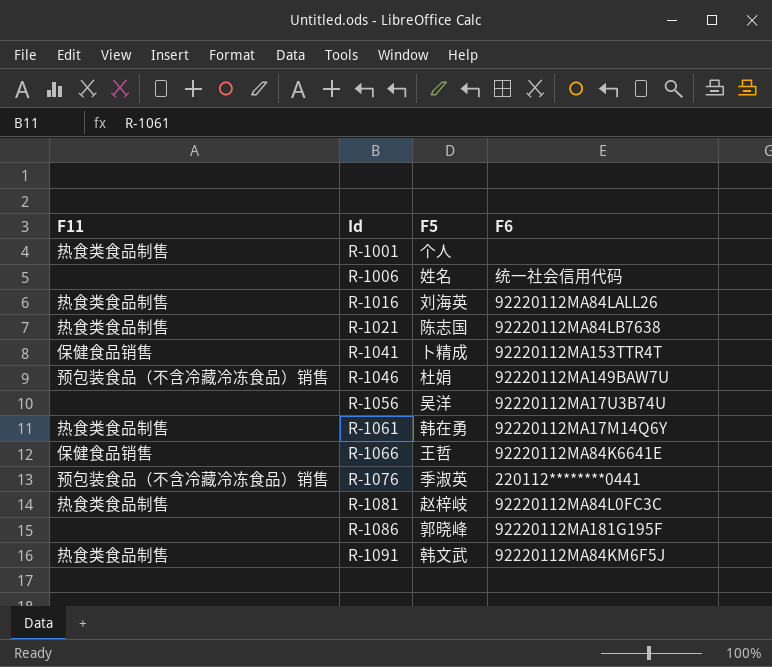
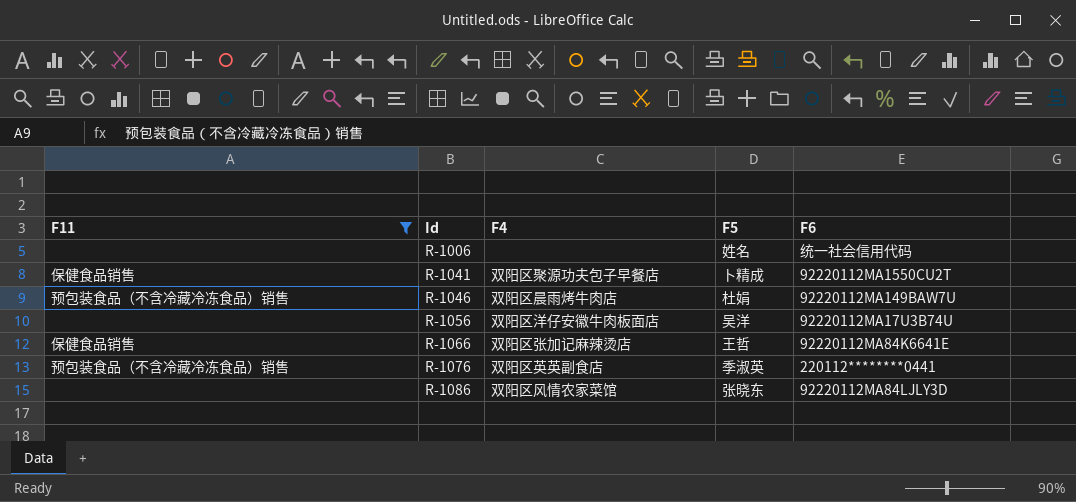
filter: none -> F11 != 热食类食品制售
column F4 | position: none -> 3
R-1041 | F6: 92220112MA153TTR4T -> 92220112MA1550CU2T
R-1086 | F5: 郭晓峰 -> 张晓东
R-1086 | F6: 92220112MA181G195F -> 92220112MA84LJLY3D

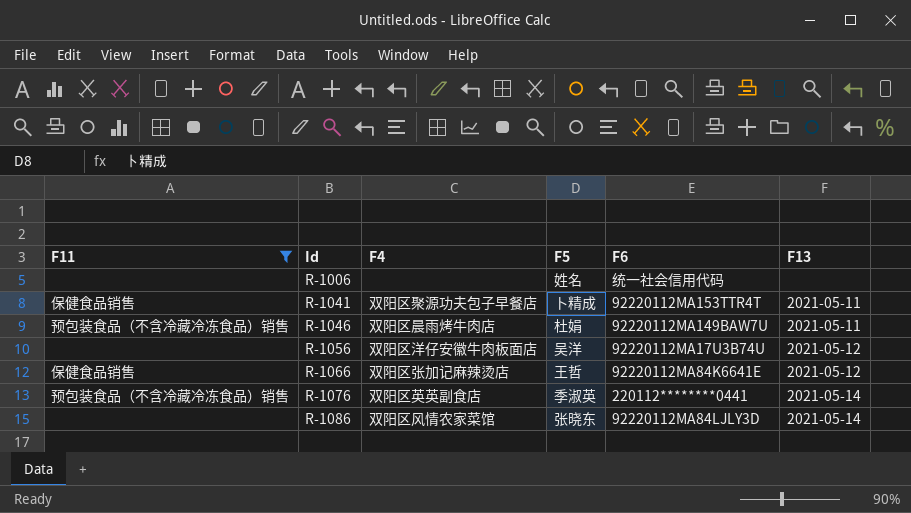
column F13 | position: none -> 6
R-1041 | F6: 92220112MA1550CU2T -> 92220112MA153TTR4T

